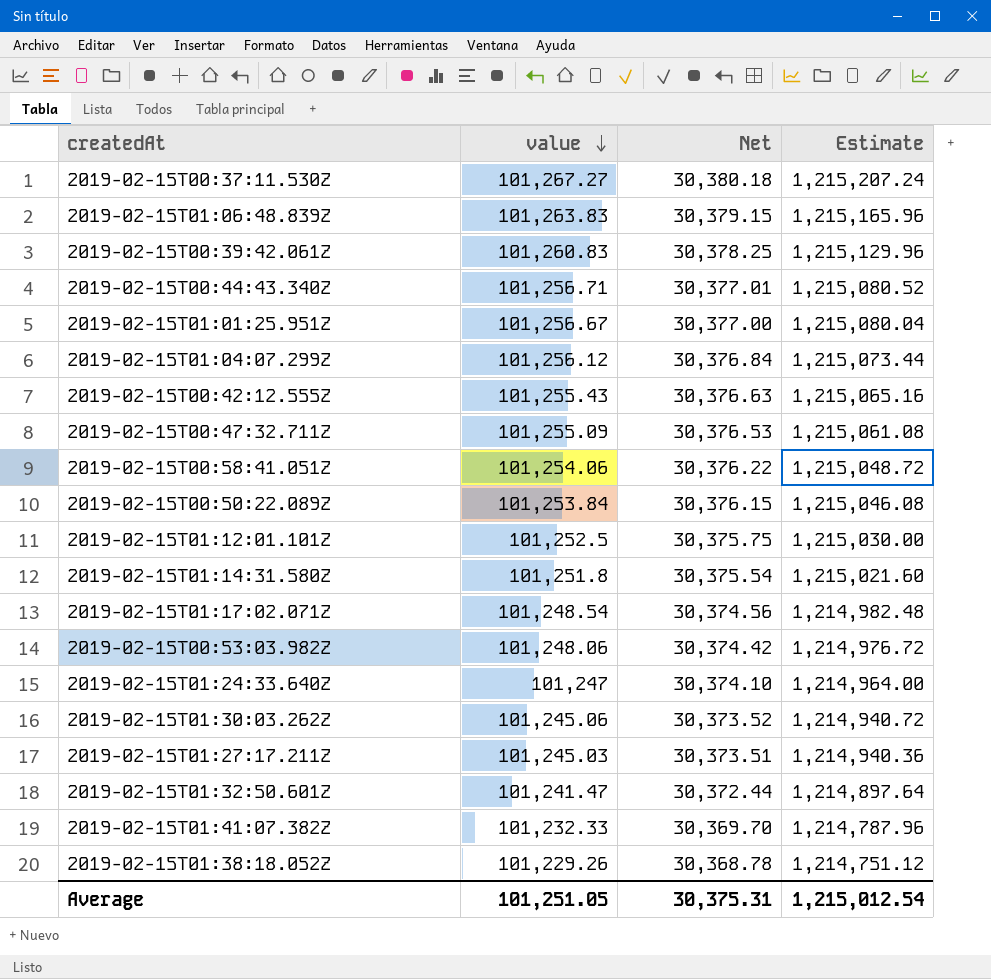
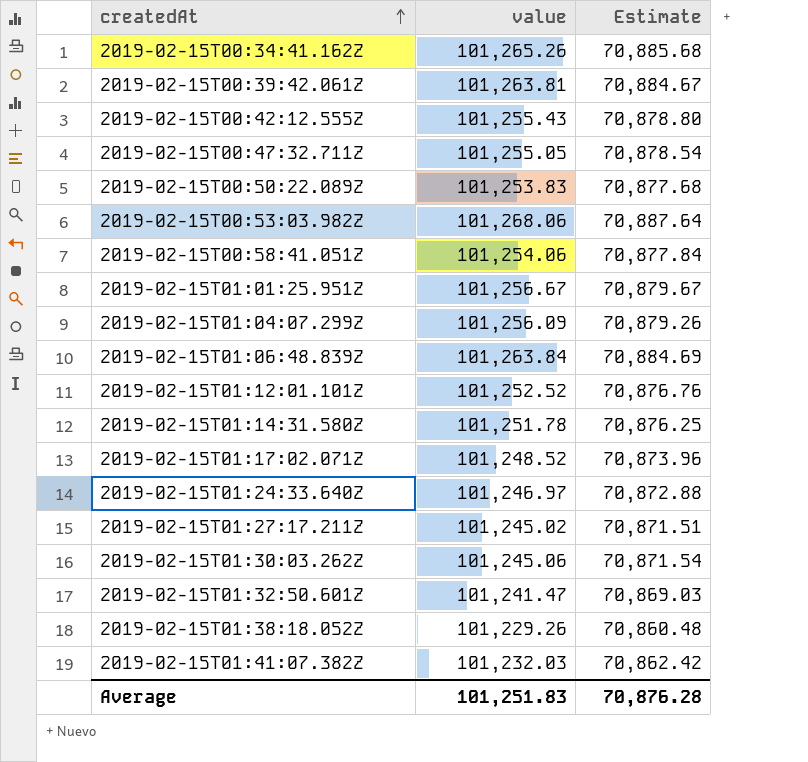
row order: value descending -> createdAt ascending
column Net | formula: [value] * 0.3 -> none
column Estimate | formula: [value] * 12 -> [value] * 0.7
row 2019-02-15T00:37:11.530Z: 101,267.27 | 30,380.18 | 1,215,207.24 -> none
row 2019-02-15T00:44:43.340Z: 101,256.71 | 30,377.01 | 1,215,080.52 -> none
row 2019-02-15T00:34:41.162Z: none -> 101,265.26 | 70,885.68
2019-02-15T00:39:42.061Z | value: 101,260.83 -> 101,263.81
2019-02-15T00:47:32.711Z | value: 101,255.09 -> 101,255.05
2019-02-15T00:50:22.089Z | value: 101,253.84 -> 101,253.83
2019-02-15T00:53:03.982Z | value: 101,248.06 -> 101,268.06
2019-02-15T01:04:07.299Z | value: 101,256.12 -> 101,256.09
2019-02-15T01:06:48.839Z | value: 101,263.83 -> 101,263.84
2019-02-15T01:12:01.101Z | value: 101,252.5 -> 101,252.52
2019-02-15T01:14:31.580Z | value: 101,251.8 -> 101,251.78
2019-02-15T01:17:02.071Z | value: 101,248.54 -> 101,248.52
2019-02-15T01:24:33.640Z | value: 101,247 -> 101,246.97
2019-02-15T01:27:17.211Z | value: 101,245.03 -> 101,245.02
2019-02-15T01:41:07.382Z | value: 101,232.33 -> 101,232.03
Average | value: 101,251.05 -> 101,251.83
Average | Estimate: 1,215,012.54 -> 70,876.28

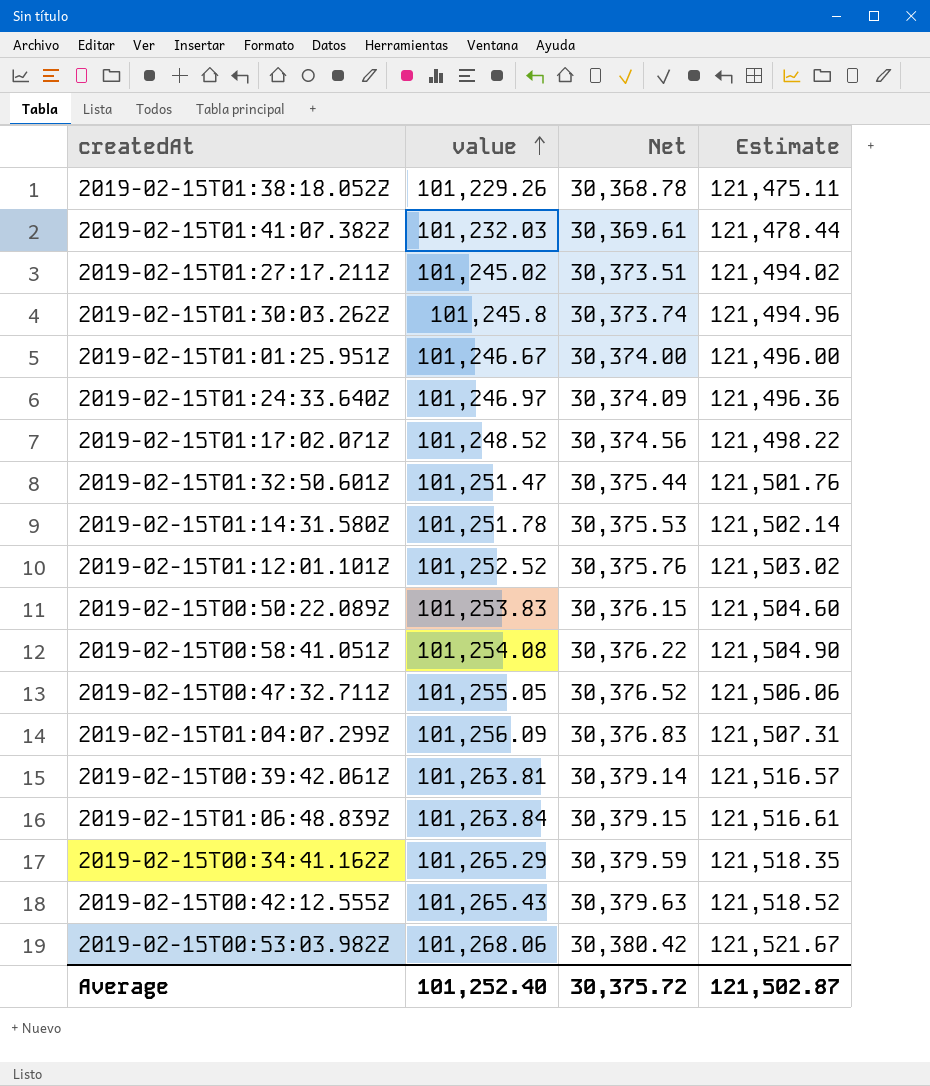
row order: createdAt ascending -> value ascending
column Net | formula: none -> [value] * 0.3
column Estimate | formula: [value] * 0.7 -> [value] * 1.2
2019-02-15T01:30:03.262Z | value: 101,245.06 -> 101,245.8
2019-02-15T01:01:25.951Z | value: 101,256.67 -> 101,246.67
2019-02-15T01:32:50.601Z | value: 101,241.47 -> 101,251.47
2019-02-15T00:58:41.051Z | value: 101,254.06 -> 101,254.08
2019-02-15T00:34:41.162Z | value: 101,265.26 -> 101,265.29
2019-02-15T00:42:12.555Z | value: 101,255.43 -> 101,265.43
Average | value: 101,251.83 -> 101,252.40
Average | Estimate: 70,876.28 -> 121,502.87

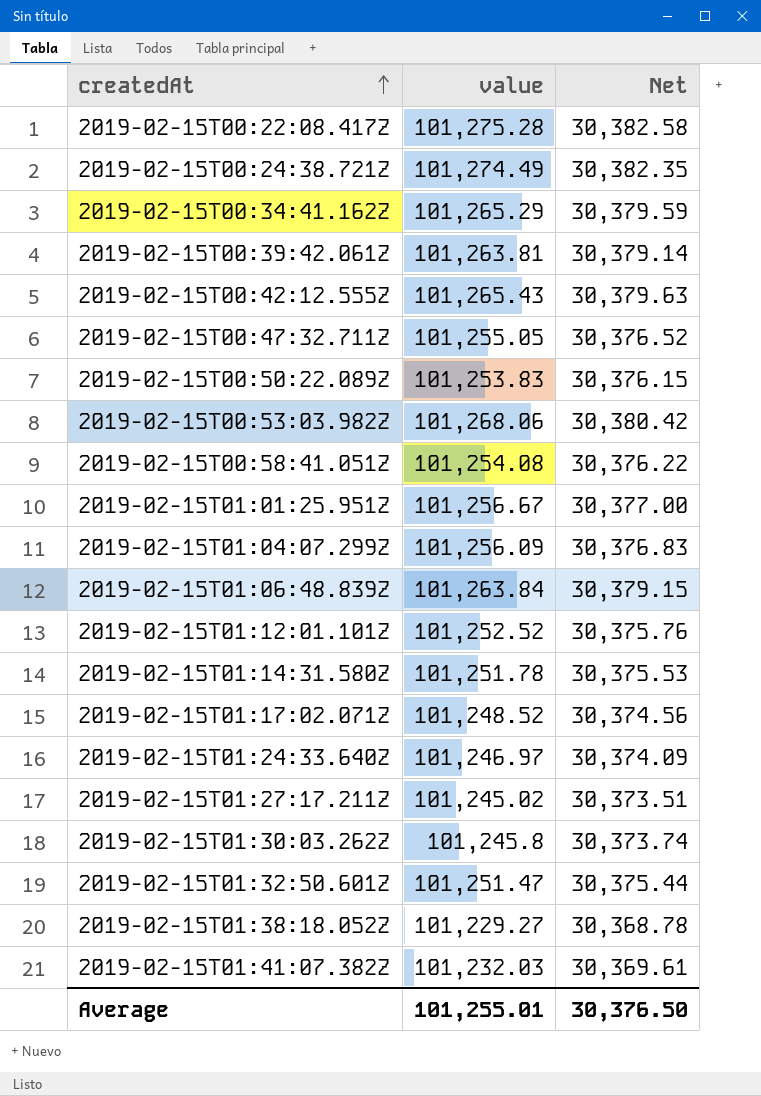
row order: value ascending -> createdAt ascending
column Estimate | formula: [value] * 1.2 -> none
row 2019-02-15T00:22:08.417Z: none -> 101,275.28 | 30,382.58
row 2019-02-15T00:24:38.721Z: none -> 101,274.49 | 30,382.35
2019-02-15T01:01:25.951Z | value: 101,246.67 -> 101,256.67
2019-02-15T01:01:25.951Z | Net: 30,374.00 -> 30,377.00
2019-02-15T01:38:18.052Z | value: 101,229.26 -> 101,229.27
Average | value: 101,252.40 -> 101,255.01
Average | Net: 30,375.72 -> 30,376.50

